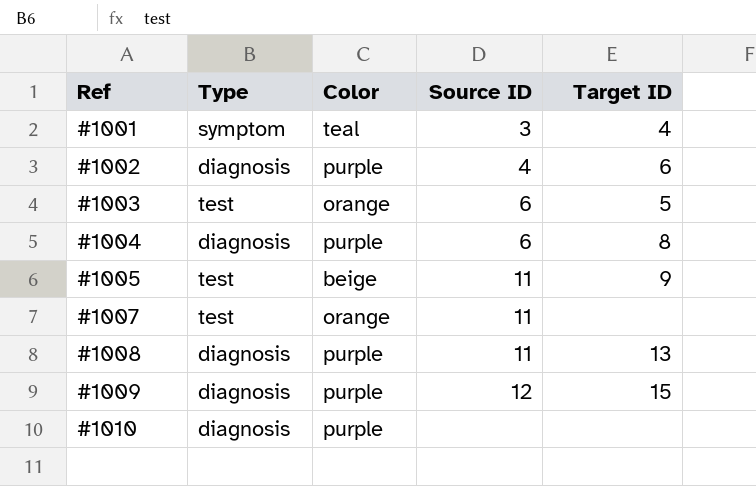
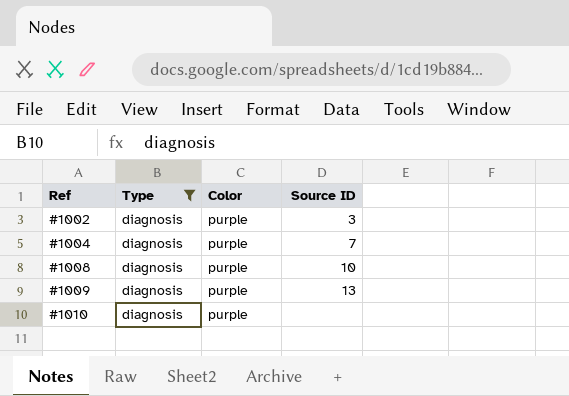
filter: none -> Type = diagnosis
column Target ID | position: 5 -> none
#1002 | Source ID: 4 -> 3
#1004 | Source ID: 6 -> 7
#1008 | Source ID: 11 -> 10
#1009 | Source ID: 12 -> 13

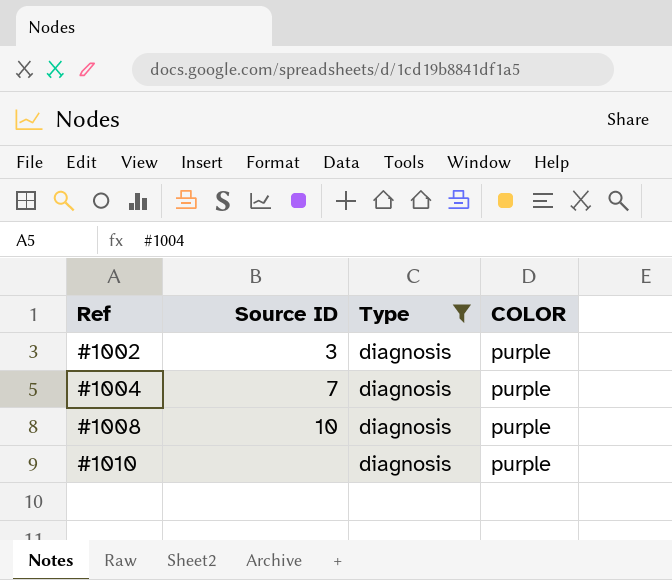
column Source ID | position: 4 -> 2
column name: Color -> COLOR
row #1009: diagnosis | purple | 13 -> none

